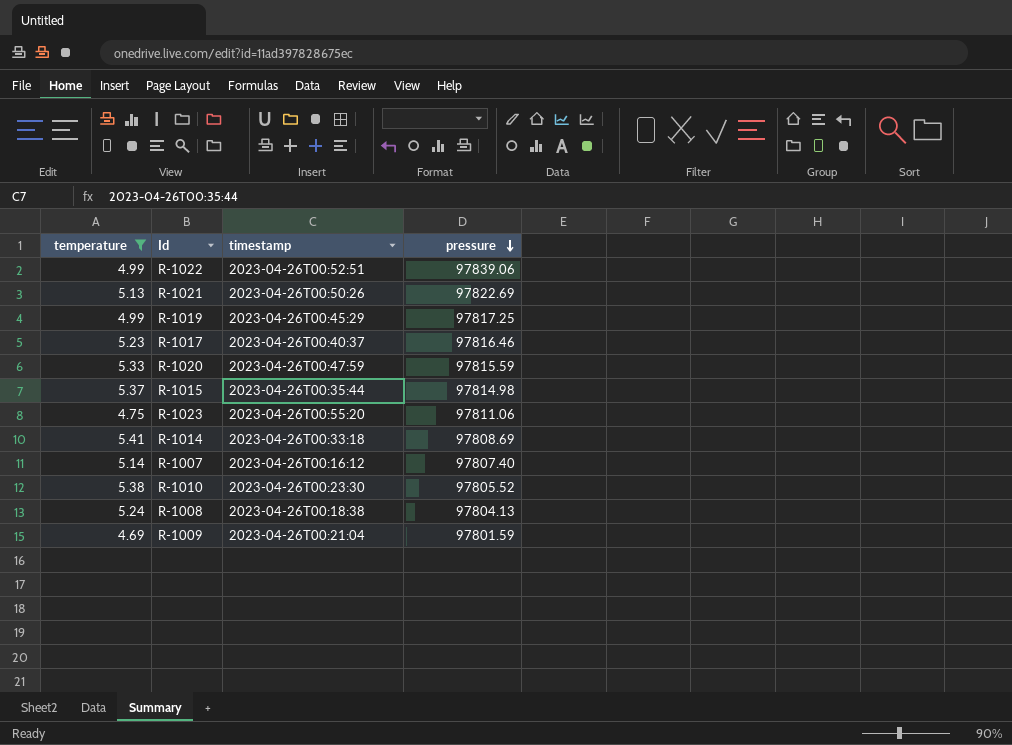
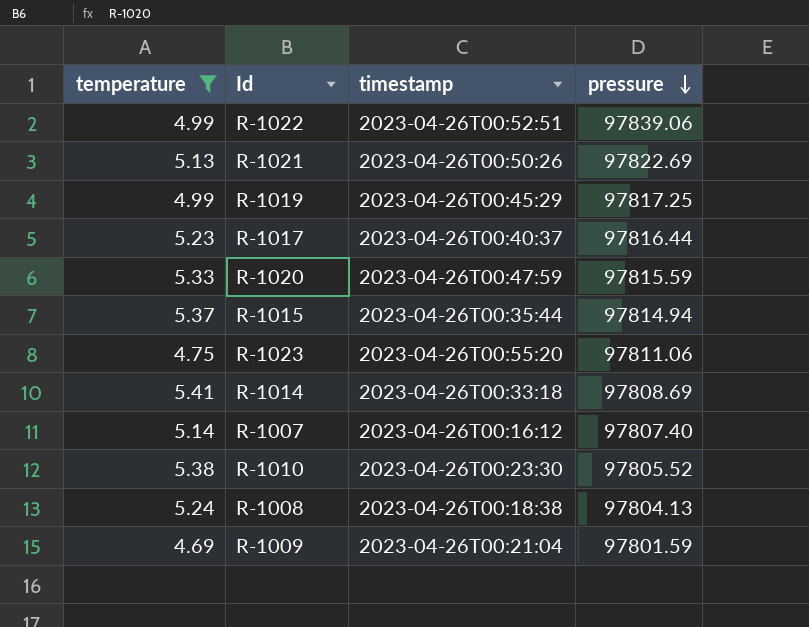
R-1017 | pressure: 97816.46 -> 97816.44
R-1015 | pressure: 97814.98 -> 97814.94

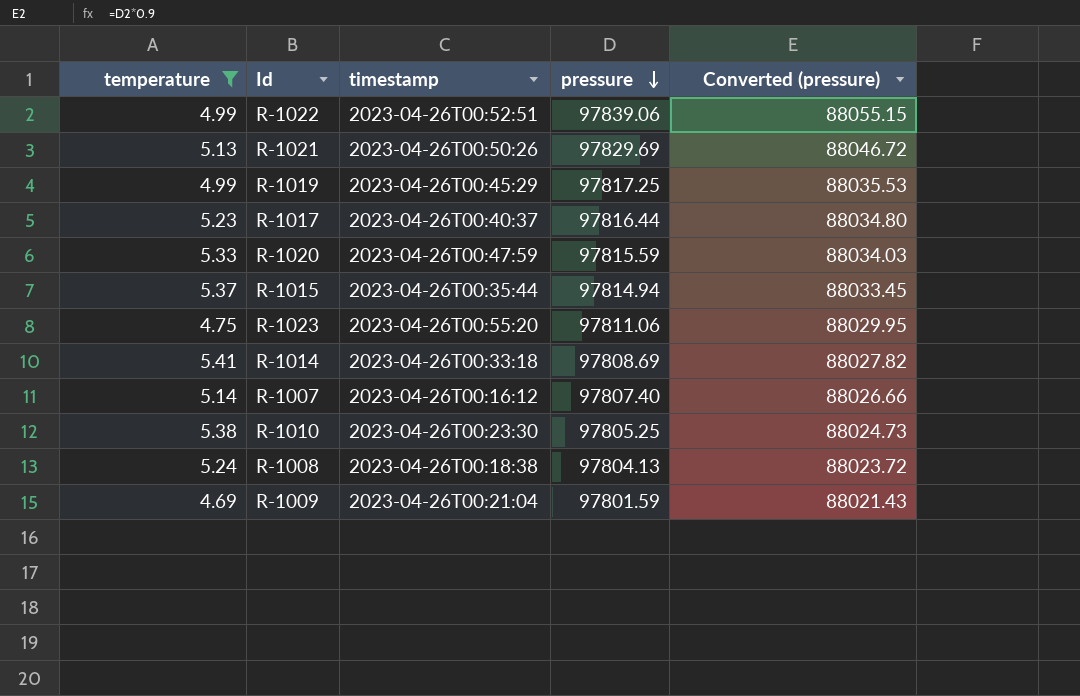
column Converted (pressure) | formula: none -> [pressure] * 0.9
R-1021 | pressure: 97822.69 -> 97829.69
R-1010 | pressure: 97805.52 -> 97805.25

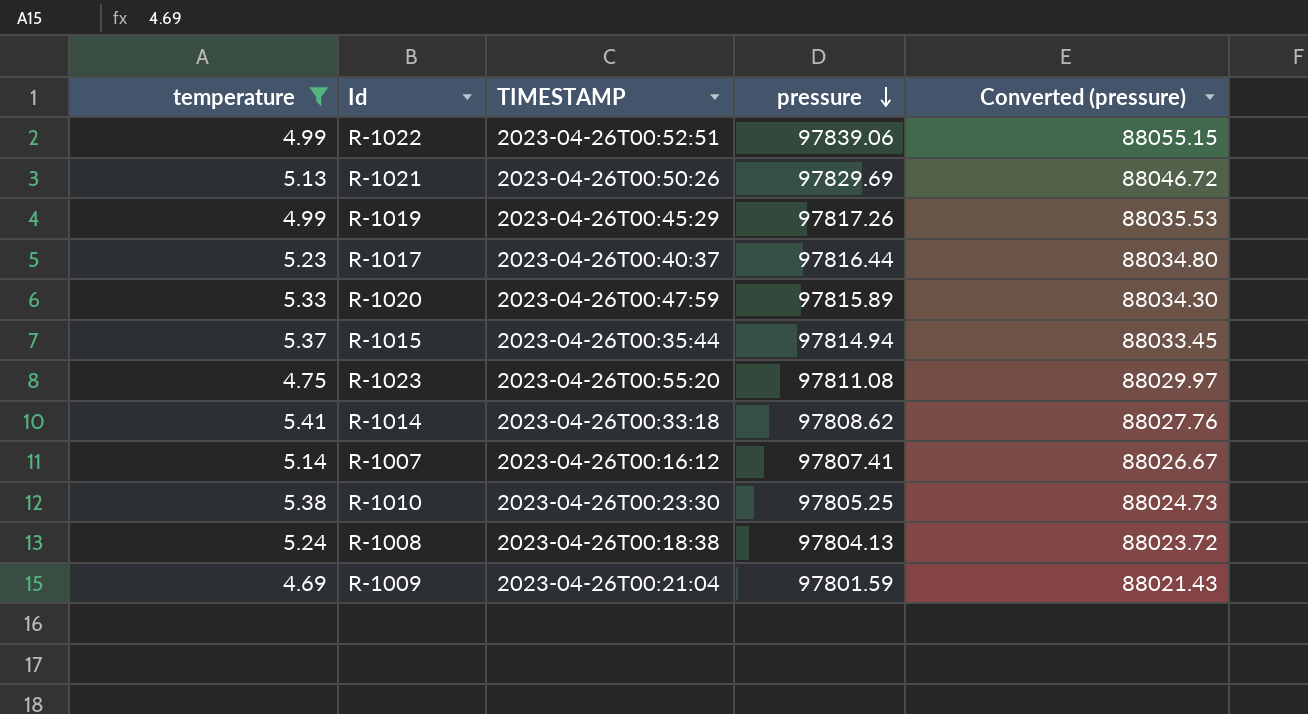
column name: timestamp -> TIMESTAMP
R-1019 | pressure: 97817.25 -> 97817.26
R-1020 | pressure: 97815.59 -> 97815.89
R-1020 | Converted (pressure): 88034.03 -> 88034.30
R-1023 | pressure: 97811.06 -> 97811.08
R-1023 | Converted (pressure): 88029.95 -> 88029.97
R-1014 | pressure: 97808.69 -> 97808.62
R-1014 | Converted (pressure): 88027.82 -> 88027.76
R-1007 | pressure: 97807.40 -> 97807.41
R-1007 | Converted (pressure): 88026.66 -> 88026.67

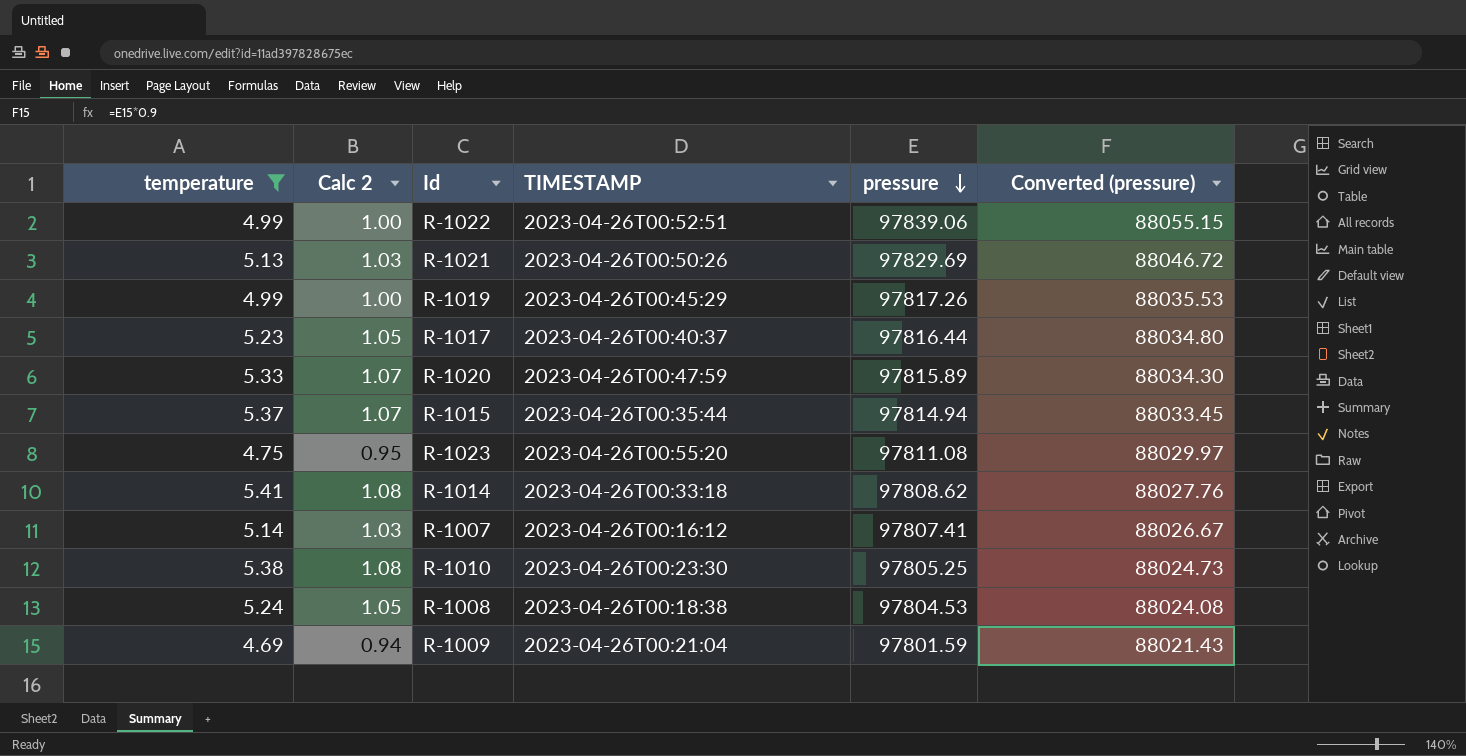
column Calc 2 | formula: none -> [temperature] * 0.2
R-1008 | pressure: 97804.13 -> 97804.53
R-1008 | Converted (pressure): 88023.72 -> 88024.08

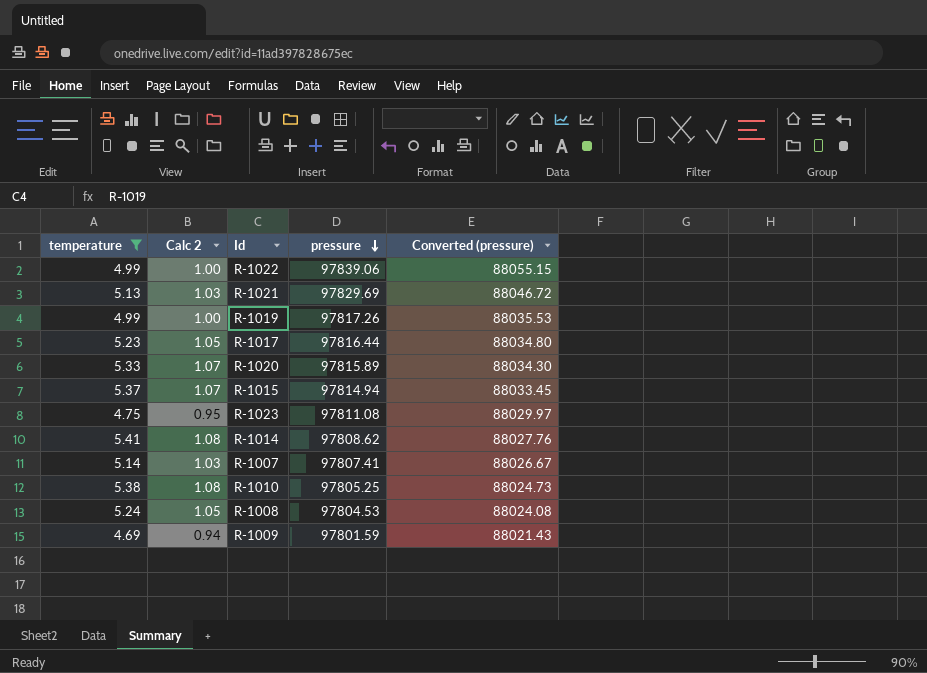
column TIMESTAMP | position: 4 -> none

